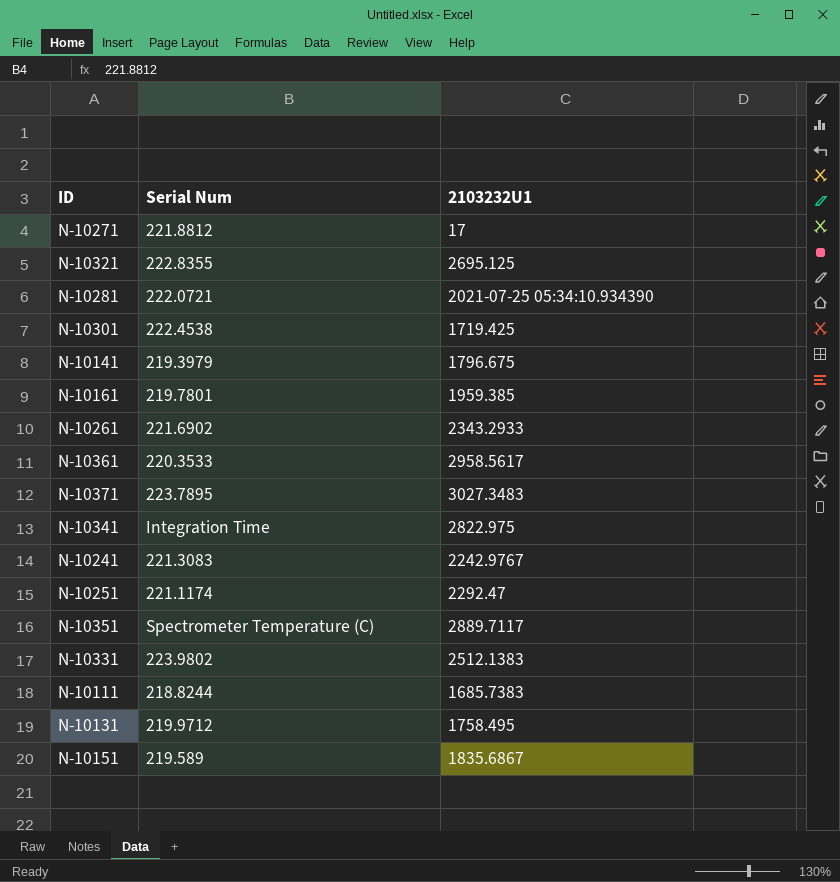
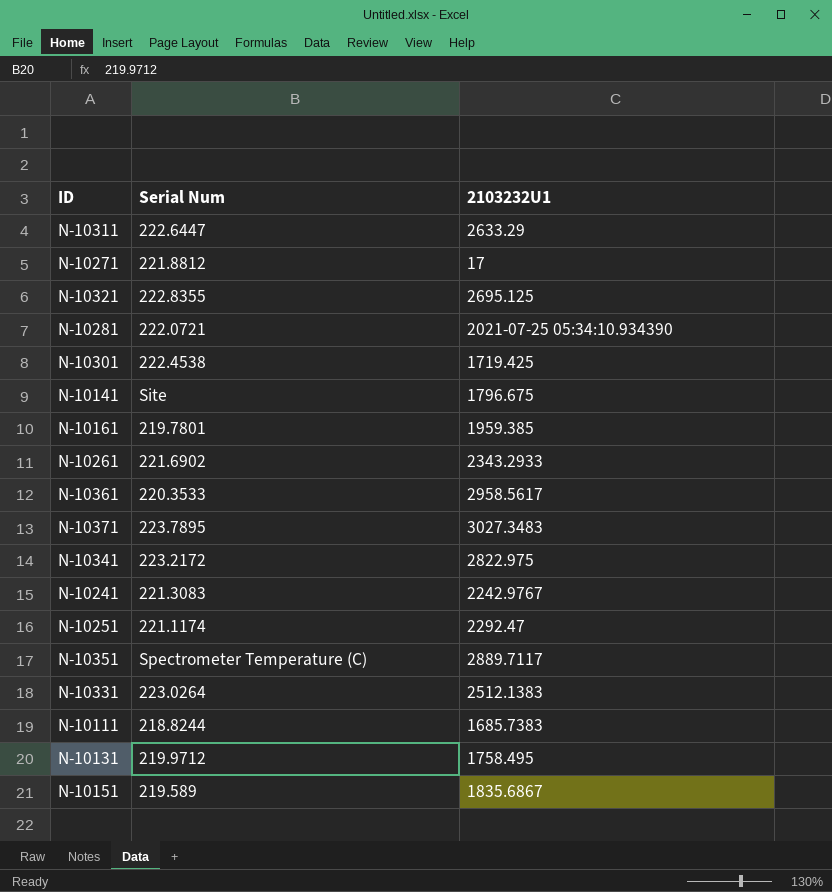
row N-10311: none -> 222.6447 | 2633.29
N-10141 | Serial Num: 219.3979 -> Site
N-10341 | Serial Num: Integration Time -> 223.2172
N-10331 | Serial Num: 223.9802 -> 223.0264

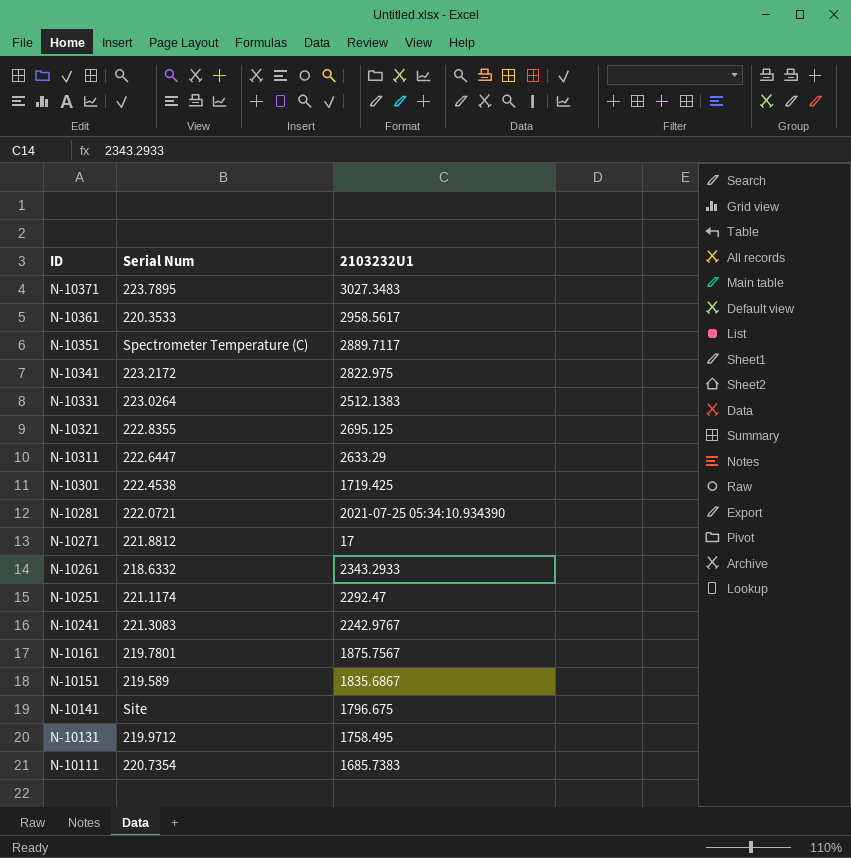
row order: none -> ID descending
N-10261 | Serial Num: 221.6902 -> 218.6332
N-10161 | 2103232U1: 1959.385 -> 1875.7567
N-10111 | Serial Num: 218.8244 -> 220.7354

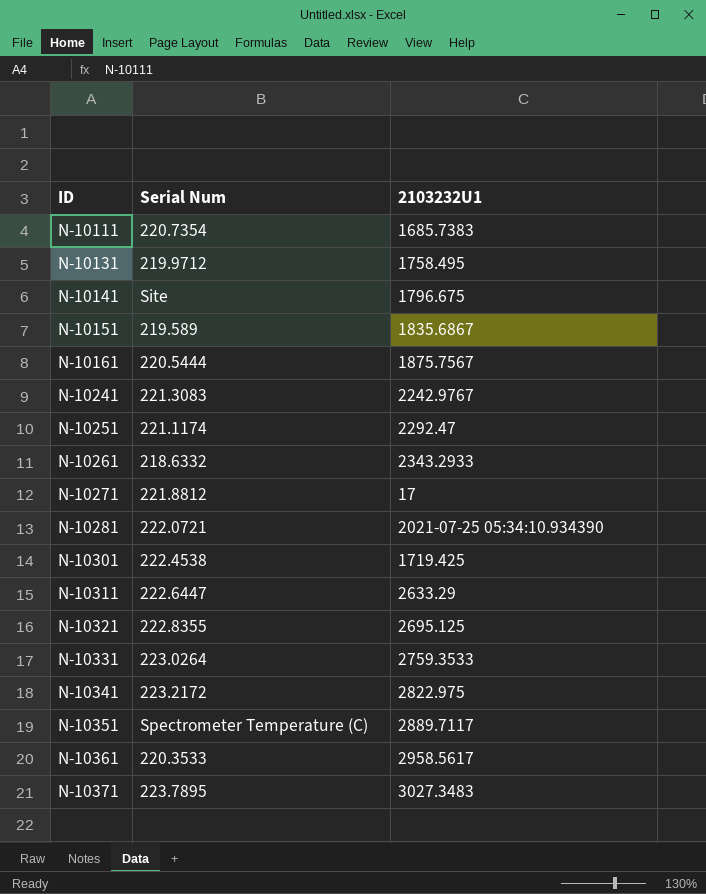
row order: ID descending -> ID ascending
N-10161 | Serial Num: 219.7801 -> 220.5444
N-10331 | 2103232U1: 2512.1383 -> 2759.3533

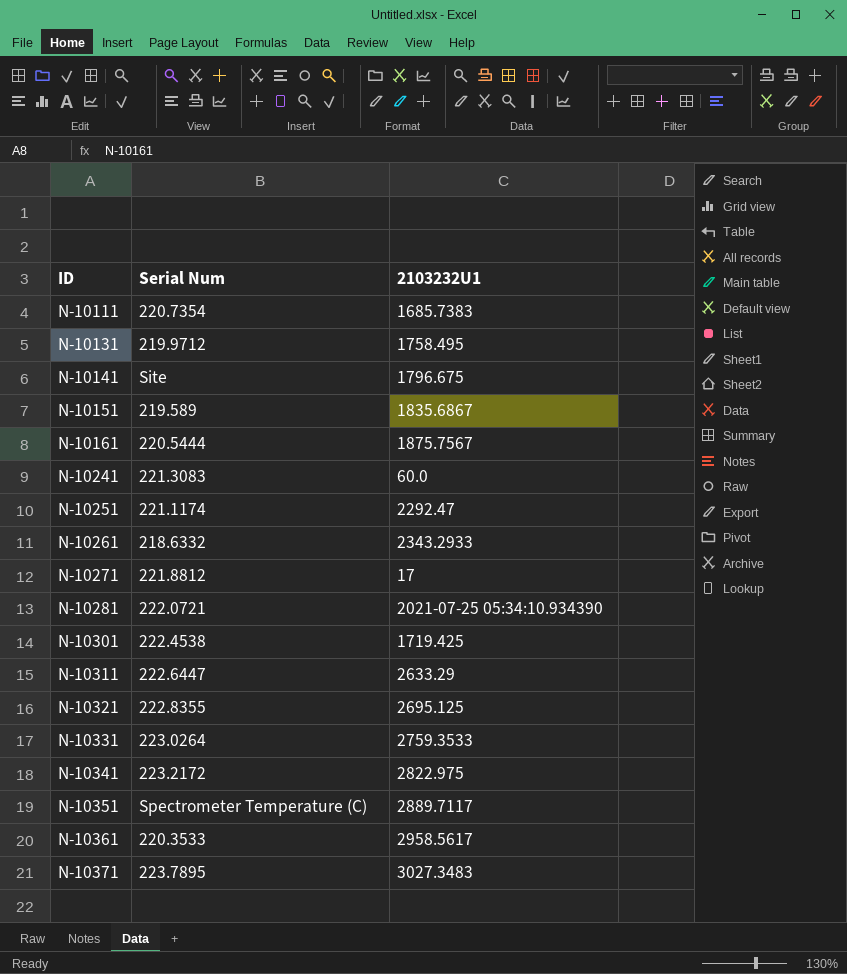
N-10241 | 2103232U1: 2242.9767 -> 60.0

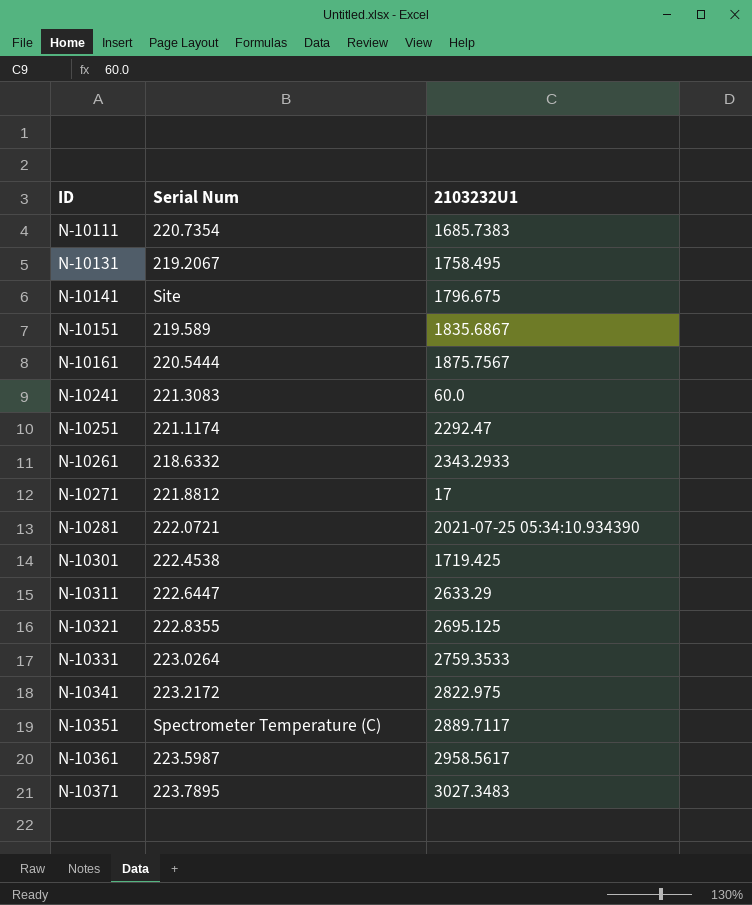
N-10131 | Serial Num: 219.9712 -> 219.2067
N-10361 | Serial Num: 220.3533 -> 223.5987

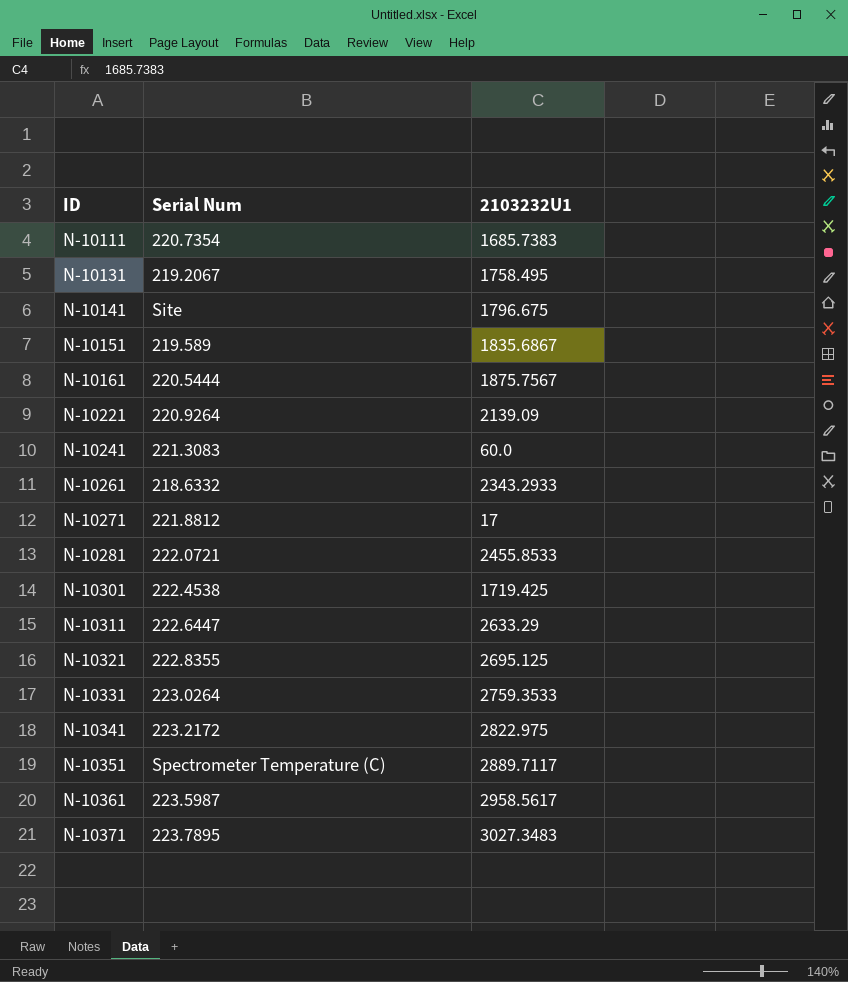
row N-10251: 221.1174 | 2292.47 -> none
row N-10221: none -> 220.9264 | 2139.09
N-10281 | 2103232U1: 2021-07-25 05:34:10.934390 -> 2455.8533

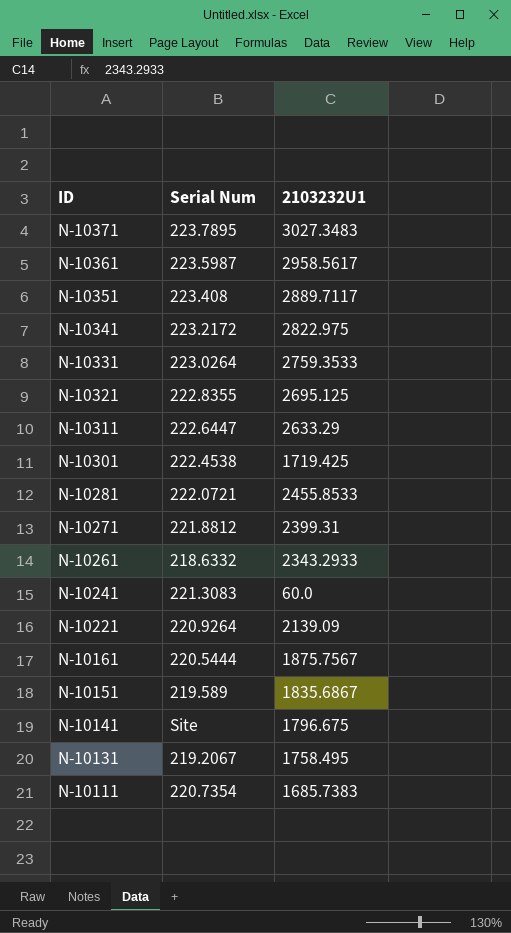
row order: ID ascending -> ID descending
N-10351 | Serial Num: Spectrometer Temperature (C) -> 223.408
N-10271 | 2103232U1: 17 -> 2399.31

